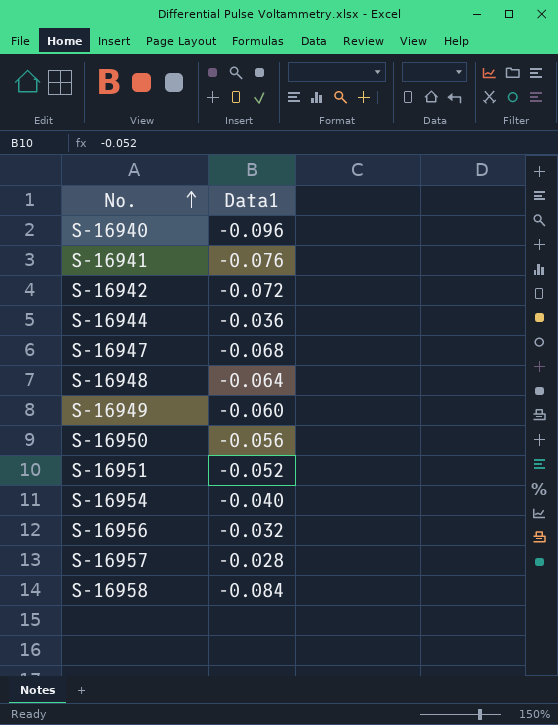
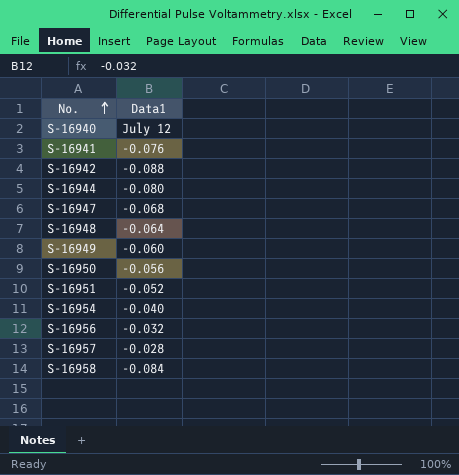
S-16940 | Data1: -0.096 -> July 12
S-16942 | Data1: -0.072 -> -0.088
S-16944 | Data1: -0.036 -> -0.080

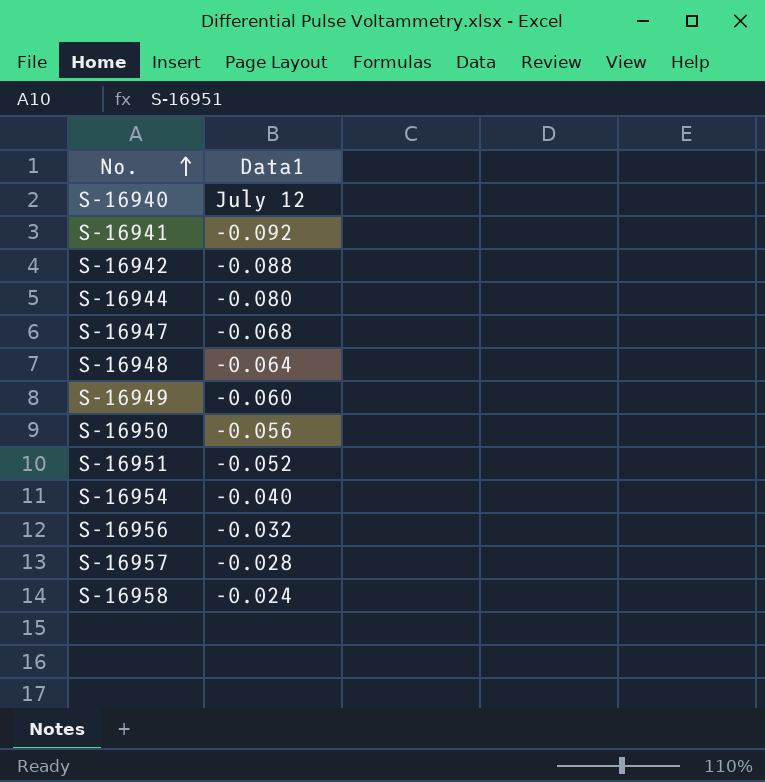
S-16941 | Data1: -0.076 -> -0.092
S-16958 | Data1: -0.084 -> -0.024

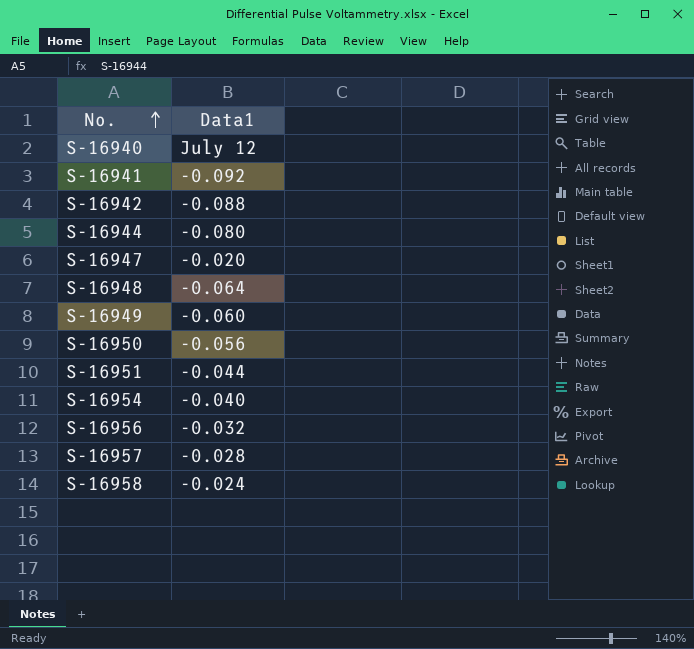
S-16947 | Data1: -0.068 -> -0.020
S-16951 | Data1: -0.052 -> -0.044

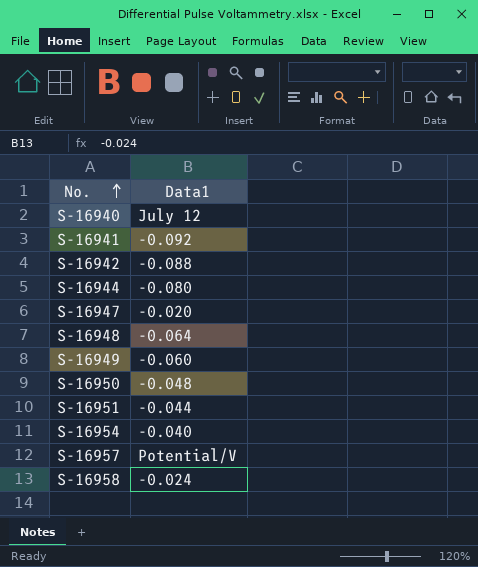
row S-16956: -0.032 -> none
S-16950 | Data1: -0.056 -> -0.048
S-16957 | Data1: -0.028 -> Potential/V

